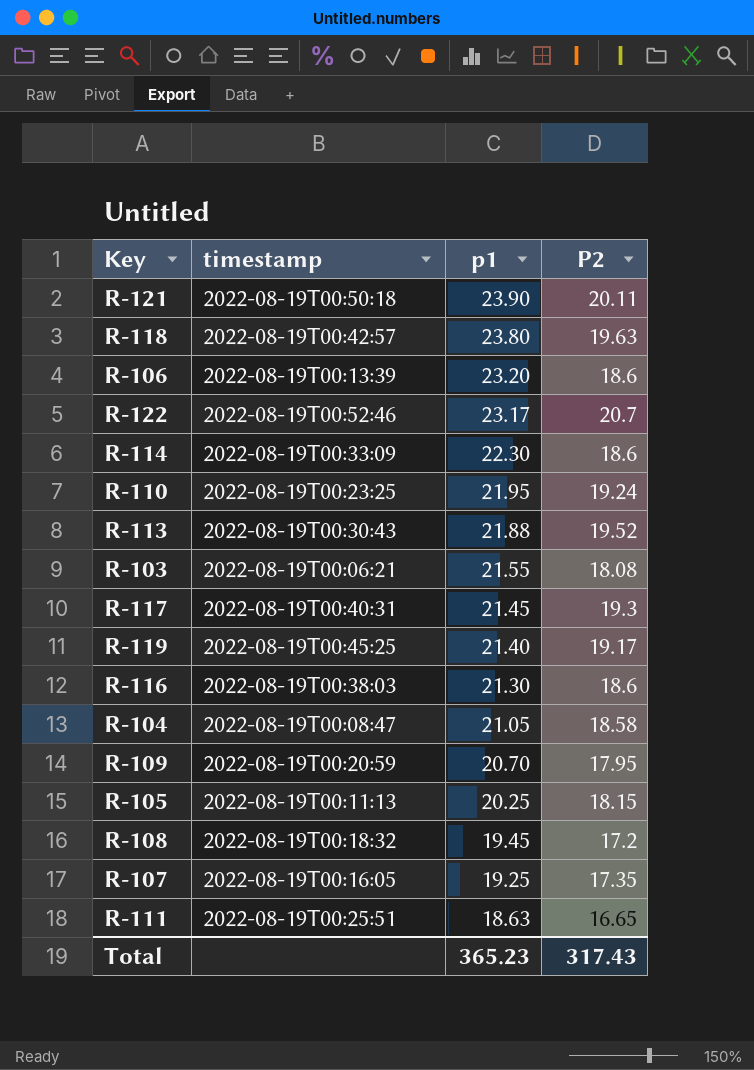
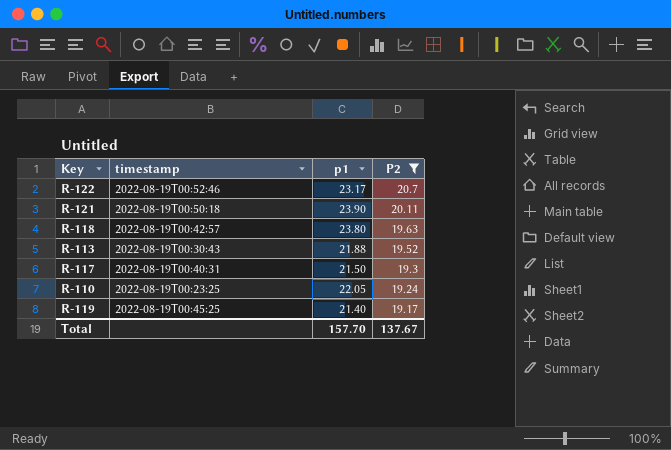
filter: none -> P2 >= 19.17
row order: p1 descending -> P2 descending
R-117 | p1: 21.45 -> 21.50
R-110 | p1: 21.95 -> 22.05
Total | p1: 365.23 -> 157.70
Total | P2: 317.43 -> 137.67

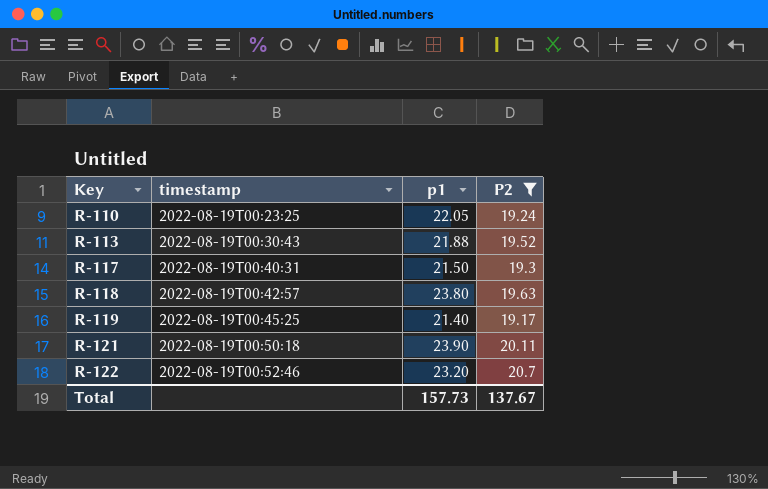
row order: P2 descending -> Key ascending
R-122 | p1: 23.17 -> 23.20
Total | p1: 157.70 -> 157.73

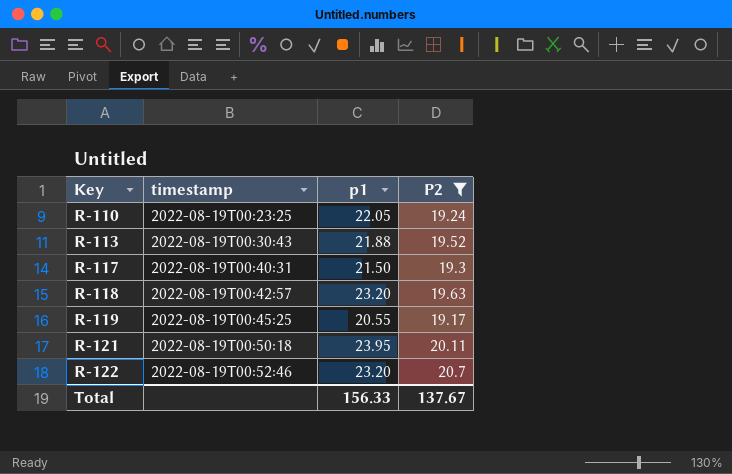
R-118 | p1: 23.80 -> 23.20
R-119 | p1: 21.40 -> 20.55
R-121 | p1: 23.90 -> 23.95
Total | p1: 157.73 -> 156.33

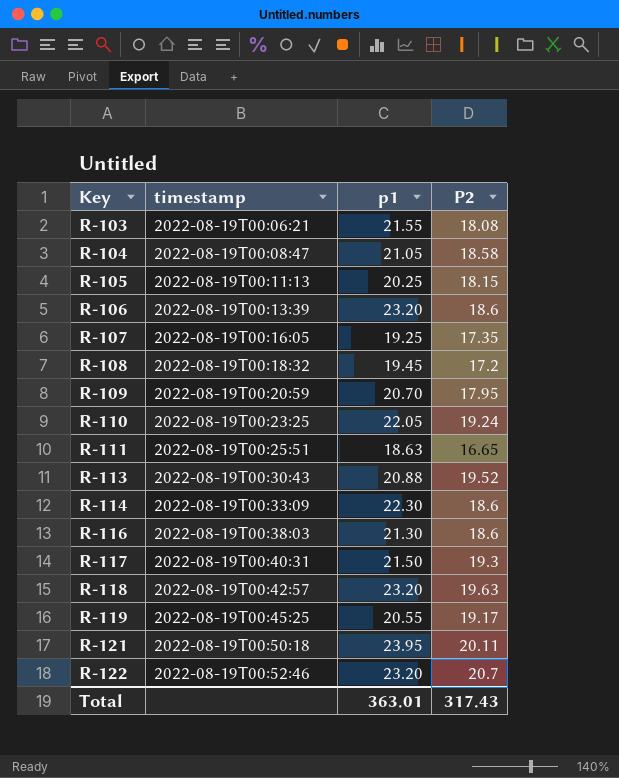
filter: P2 >= 19.17 -> none
R-113 | p1: 21.88 -> 20.88
Total | p1: 156.33 -> 363.01
Total | P2: 137.67 -> 317.43

